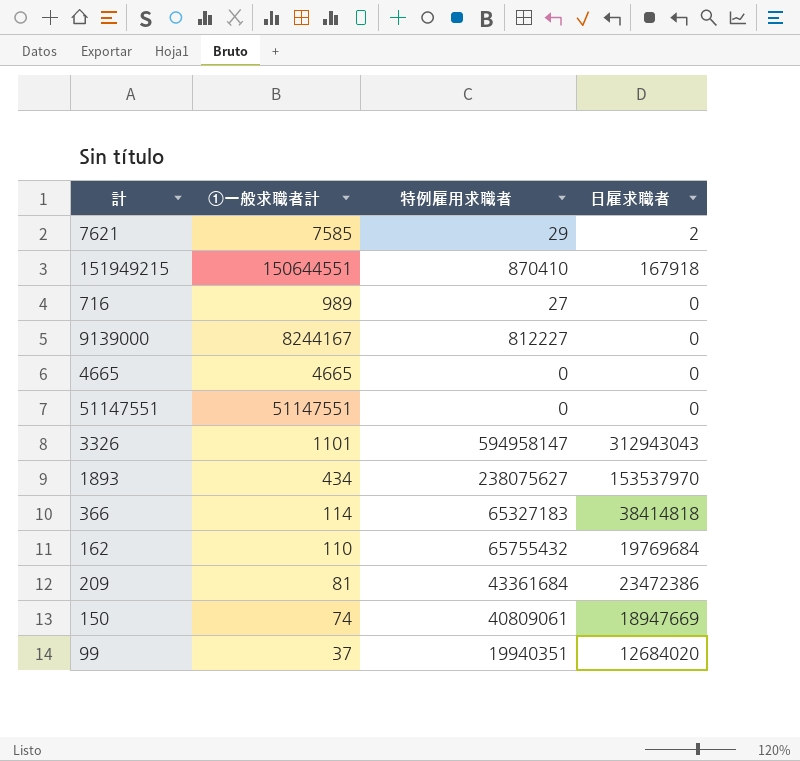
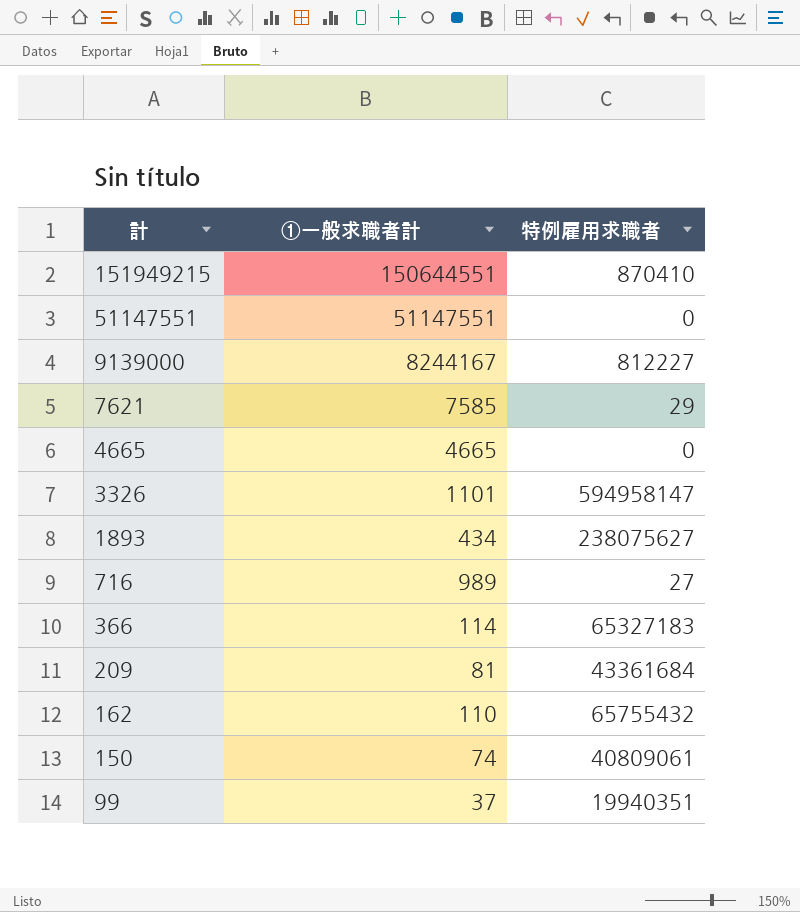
row order: none -> 計 descending
column 日雇求職者 | position: 4 -> none

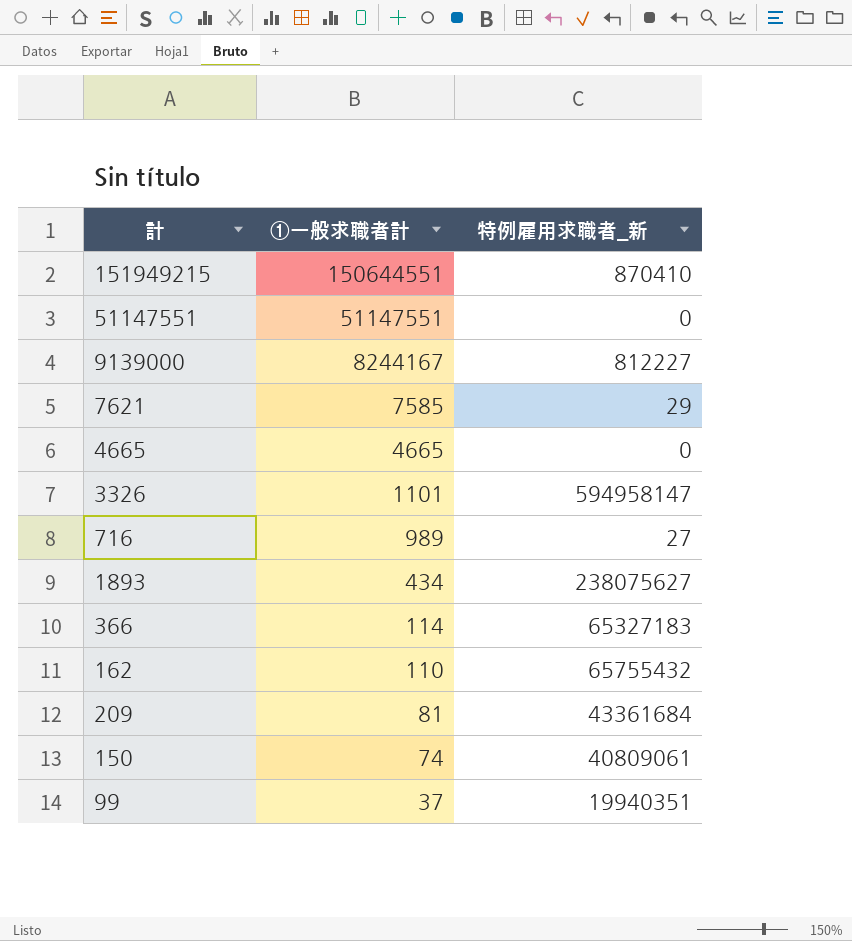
row order: 計 descending -> ①一般求職者計 descending
column name: 特例雇用求職者 -> 特例雇用求職者_新

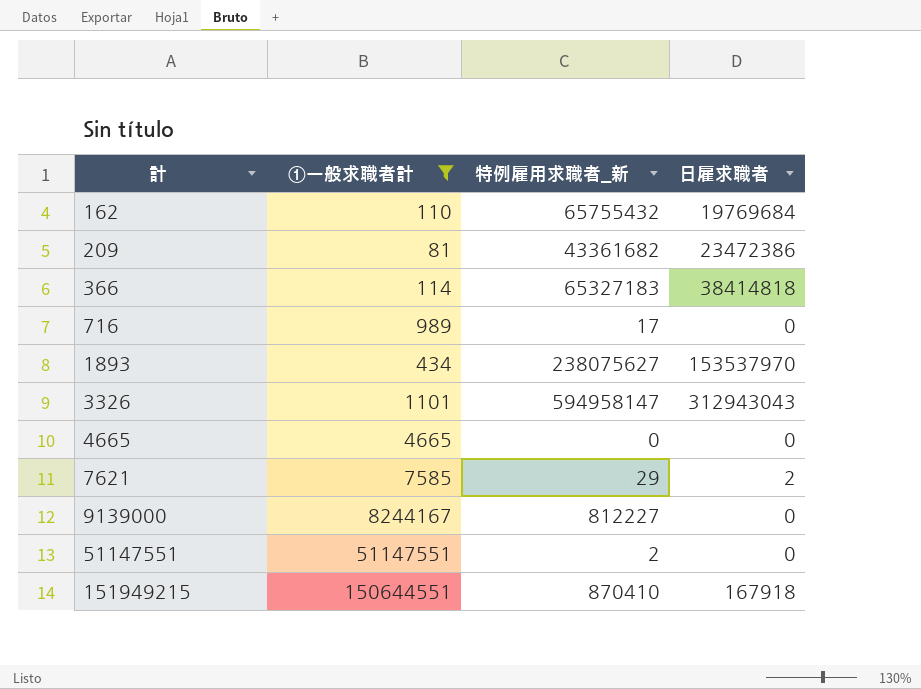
filter: none -> ①一般求職者計 >= 81
row order: ①一般求職者計 descending -> 計 ascending
column 日雇求職者 | position: none -> 4
209 | 特例雇用求職者_新: 43361684 -> 43361682
716 | 特例雇用求職者_新: 27 -> 17
51147551 | 特例雇用求職者_新: 0 -> 2

